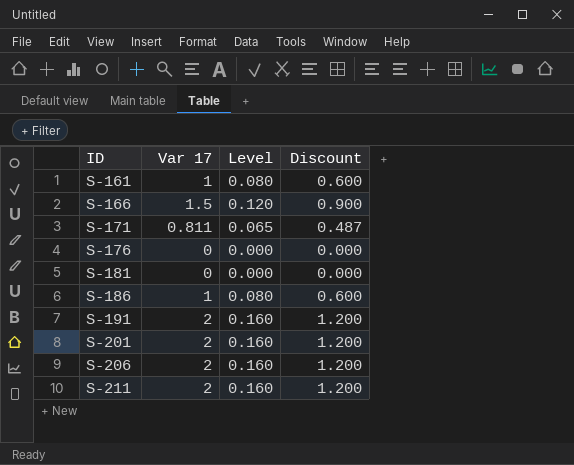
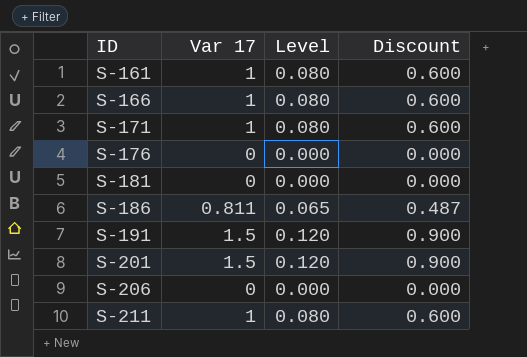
S-166 | Var 17: 1.5 -> 1
S-166 | Level: 0.120 -> 0.080
S-166 | Discount: 0.900 -> 0.600
S-171 | Var 17: 0.811 -> 1
S-171 | Level: 0.065 -> 0.080
S-171 | Discount: 0.487 -> 0.600
S-186 | Var 17: 1 -> 0.811
S-186 | Level: 0.080 -> 0.065
S-186 | Discount: 0.600 -> 0.487
S-191 | Var 17: 2 -> 1.5
S-191 | Level: 0.160 -> 0.120
S-191 | Discount: 1.200 -> 0.900
S-201 | Var 17: 2 -> 1.5
S-201 | Level: 0.160 -> 0.120
S-201 | Discount: 1.200 -> 0.900
S-206 | Var 17: 2 -> 0
S-206 | Level: 0.160 -> 0.000
S-206 | Discount: 1.200 -> 0.000
S-211 | Var 17: 2 -> 1
S-211 | Level: 0.160 -> 0.080
S-211 | Discount: 1.200 -> 0.600

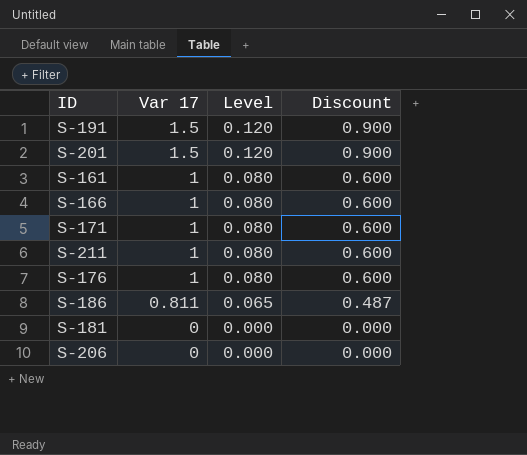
row order: ID ascending -> Var 17 descending
S-176 | Var 17: 0 -> 1
S-176 | Level: 0.000 -> 0.080
S-176 | Discount: 0.000 -> 0.600

